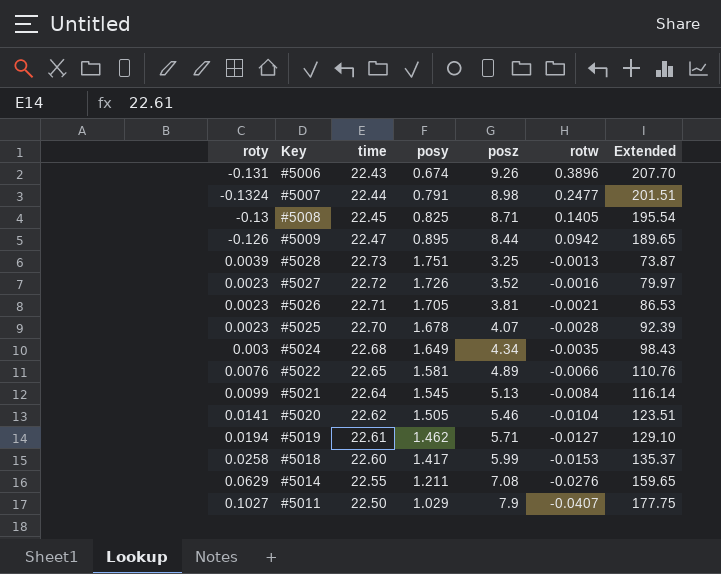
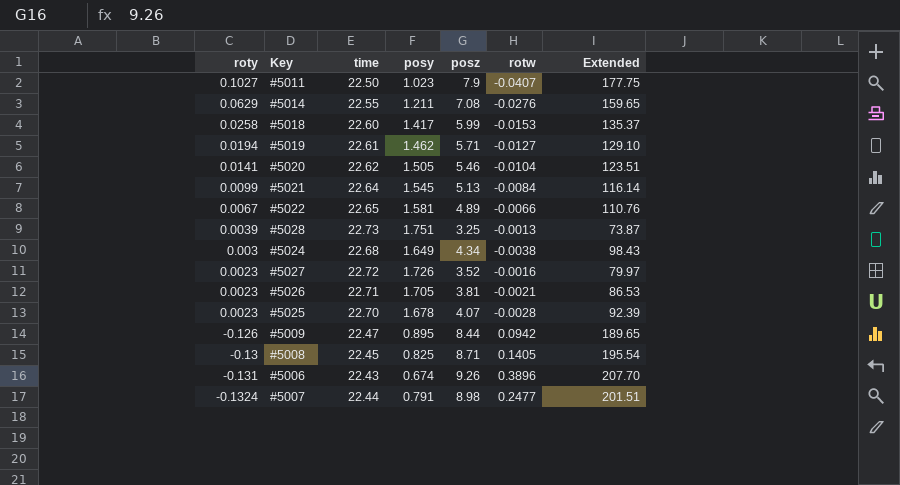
row order: rotw descending -> roty descending
#5011 | posy: 1.029 -> 1.023
#5022 | roty: 0.0076 -> 0.0067
#5024 | rotw: -0.0035 -> -0.0038

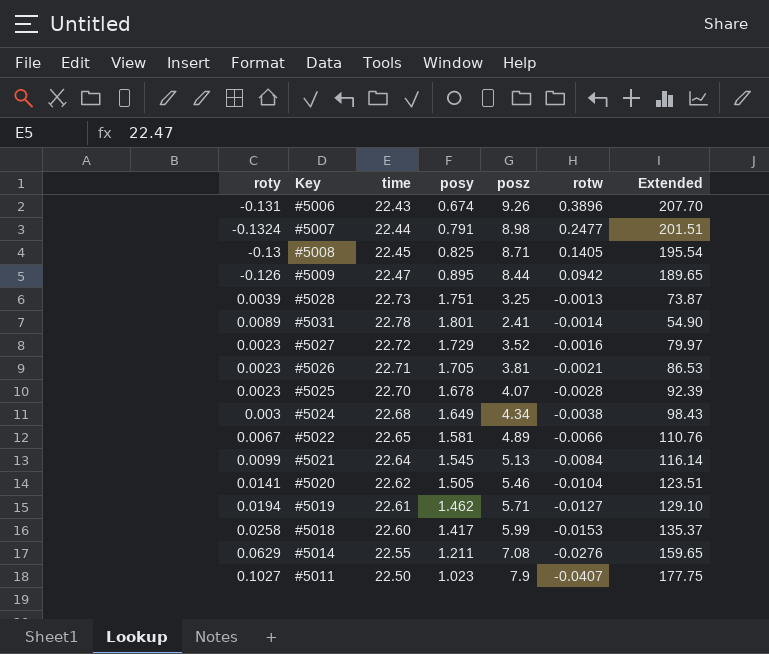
row order: roty descending -> rotw descending
row #5031: none -> 0.0089 | 22.78 | 1.801 | 2.41 | -0.0014 | 54.90
#5027 | posy: 1.726 -> 1.729

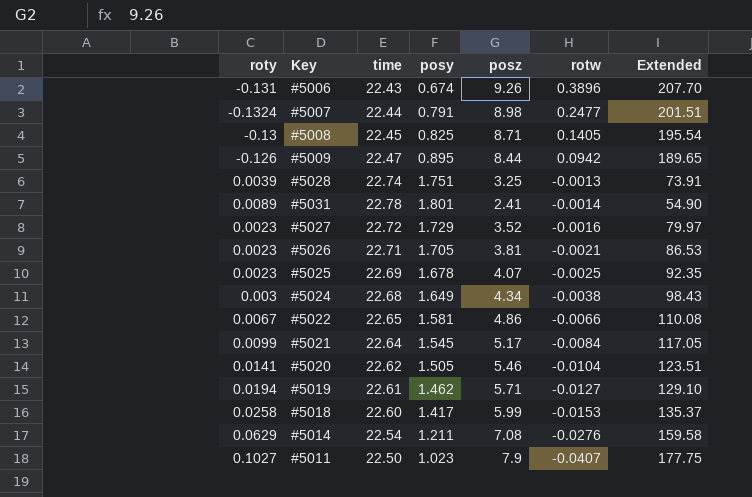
#5028 | time: 22.73 -> 22.74
#5028 | Extended: 73.87 -> 73.91
#5025 | time: 22.70 -> 22.69
#5025 | rotw: -0.0028 -> -0.0025
#5025 | Extended: 92.39 -> 92.35
#5022 | posz: 4.89 -> 4.86
#5022 | Extended: 110.76 -> 110.08
#5021 | posz: 5.13 -> 5.17
#5021 | Extended: 116.14 -> 117.05
#5014 | time: 22.55 -> 22.54
#5014 | Extended: 159.65 -> 159.58

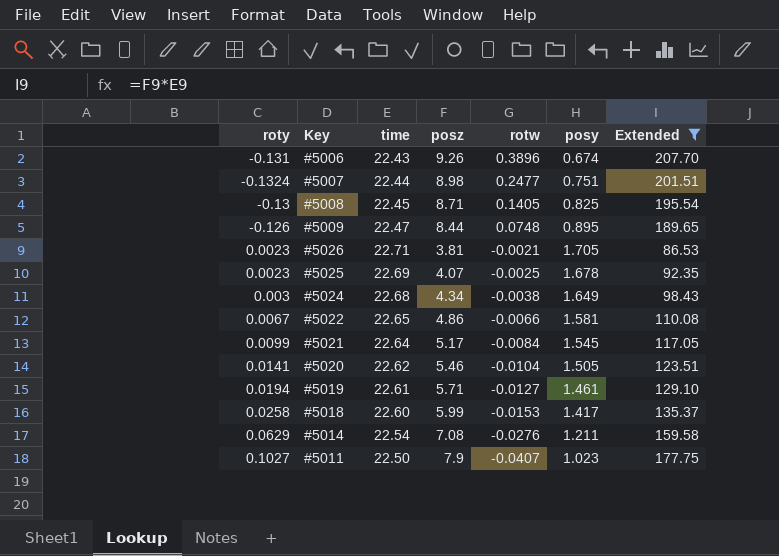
filter: none -> Extended >= 86.53
column posy | position: 4 -> 6
#5007 | posy: 0.791 -> 0.751
#5009 | rotw: 0.0942 -> 0.0748
#5019 | posy: 1.462 -> 1.461

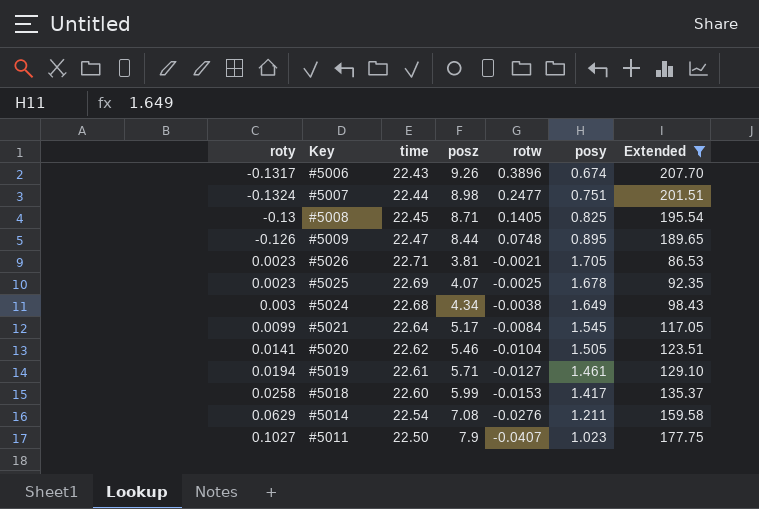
row #5022: 0.0067 | 22.65 | 4.86 | -0.0066 | 1.581 | 110.08 -> none
#5006 | roty: -0.131 -> -0.1317

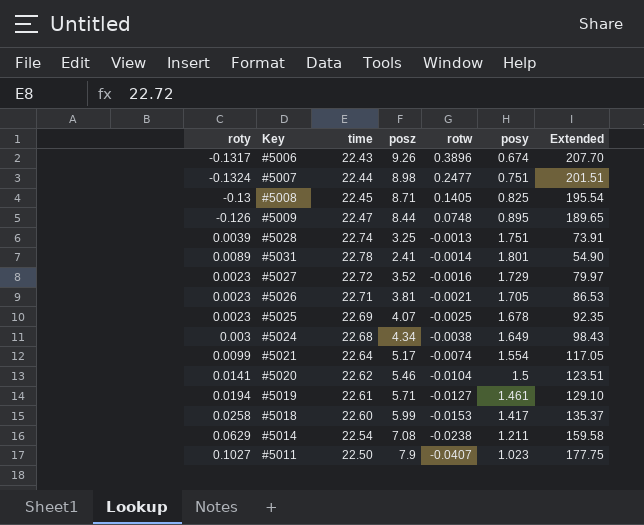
filter: Extended >= 86.53 -> none
#5021 | rotw: -0.0084 -> -0.0074
#5021 | posy: 1.545 -> 1.554
#5020 | posy: 1.505 -> 1.5
#5014 | rotw: -0.0276 -> -0.0238

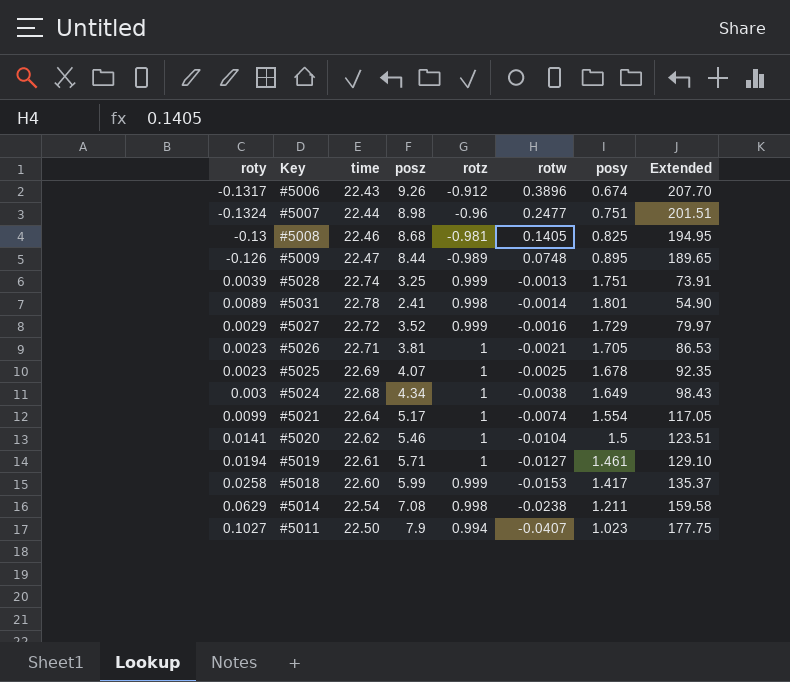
column rotz | position: none -> 5
#5008 | time: 22.45 -> 22.46
#5008 | posz: 8.71 -> 8.68
#5008 | Extended: 195.54 -> 194.95
#5027 | roty: 0.0023 -> 0.0029

